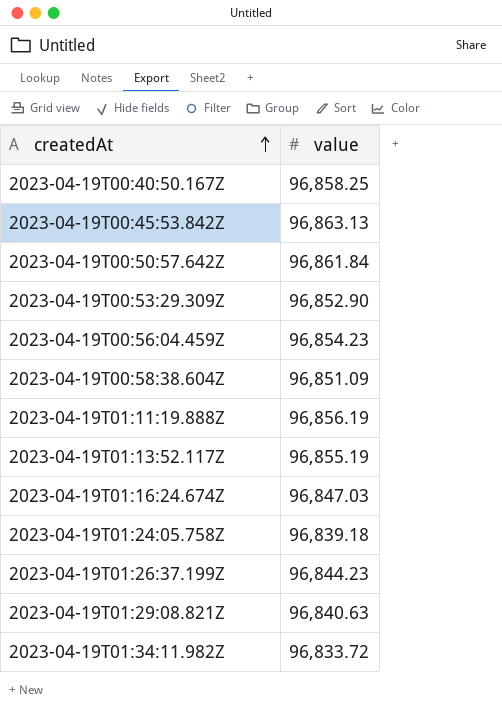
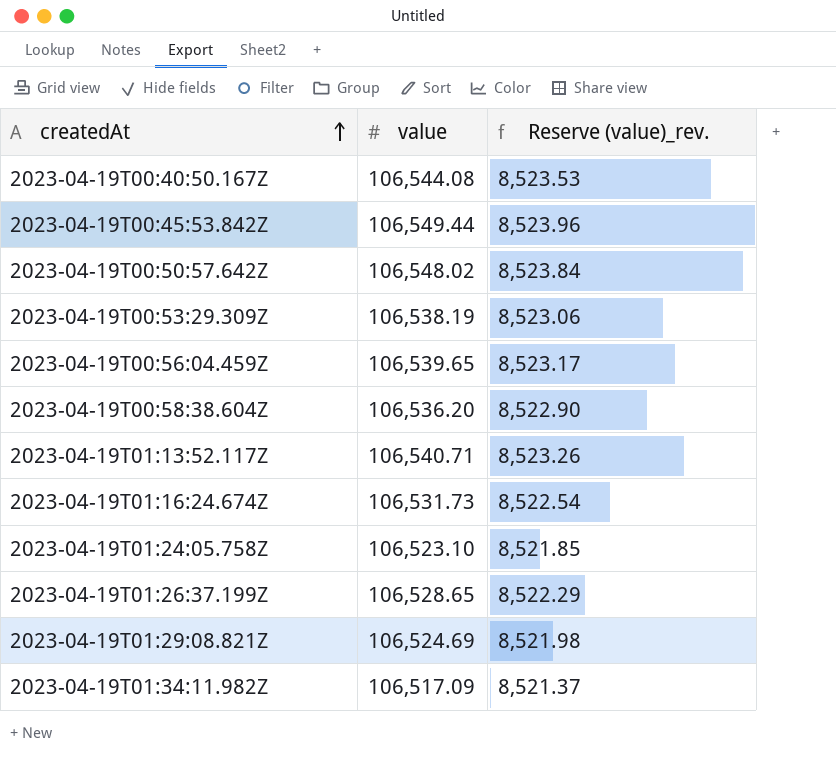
column Reserve (value)_rev. | formula: none -> [value] * 0.08
row 2023-04-19T01:11:19.888Z: 96,856.19 -> none
2023-04-19T00:40:50.167Z | value: 96,858.25 -> 106,544.08
2023-04-19T00:45:53.842Z | value: 96,863.13 -> 106,549.44
2023-04-19T00:50:57.642Z | value: 96,861.84 -> 106,548.02
2023-04-19T00:53:29.309Z | value: 96,852.90 -> 106,538.19
2023-04-19T00:56:04.459Z | value: 96,854.23 -> 106,539.65
2023-04-19T00:58:38.604Z | value: 96,851.09 -> 106,536.20
2023-04-19T01:13:52.117Z | value: 96,855.19 -> 106,540.71
2023-04-19T01:16:24.674Z | value: 96,847.03 -> 106,531.73
2023-04-19T01:24:05.758Z | value: 96,839.18 -> 106,523.10
2023-04-19T01:26:37.199Z | value: 96,844.23 -> 106,528.65
2023-04-19T01:29:08.821Z | value: 96,840.63 -> 106,524.69
2023-04-19T01:34:11.982Z | value: 96,833.72 -> 106,517.09

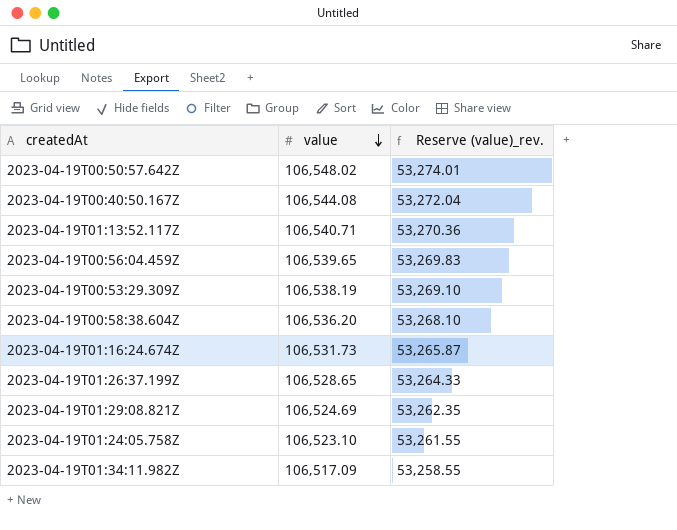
row order: createdAt ascending -> value descending
column Reserve (value)_rev. | formula: [value] * 0.08 -> [value] * 0.5
row 2023-04-19T00:45:53.842Z: 106,549.44 | 8,523.96 -> none

